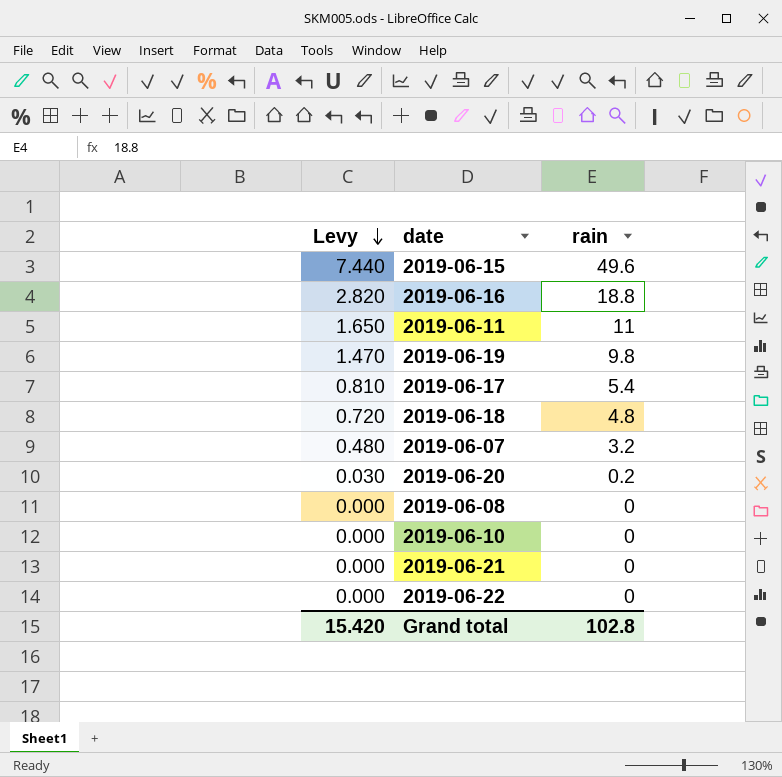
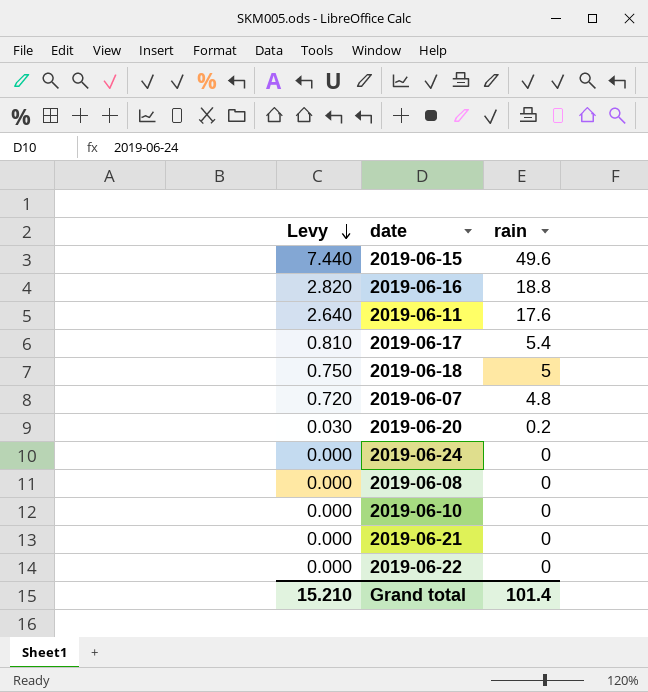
row 2019-06-19: 1.470 | 9.8 -> none
2019-06-11 | Levy: 1.650 -> 2.640
2019-06-11 | rain: 11 -> 17.6
2019-06-18 | Levy: 0.720 -> 0.750
2019-06-18 | rain: 4.8 -> 5
2019-06-07 | Levy: 0.480 -> 0.720
2019-06-07 | rain: 3.2 -> 4.8
row 2019-06-24: none -> 0.000 | 0
Grand total | Levy: 15.420 -> 15.210
Grand total | rain: 102.8 -> 101.4

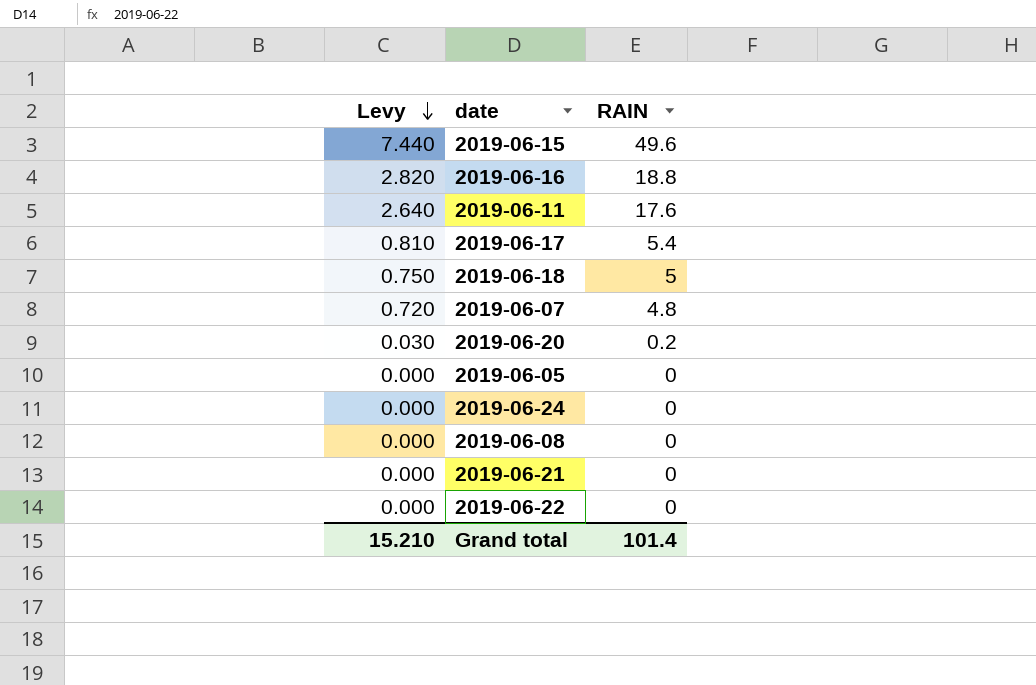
column name: rain -> RAIN
row 2019-06-10: 0.000 | 0 -> none
row 2019-06-05: none -> 0.000 | 0

